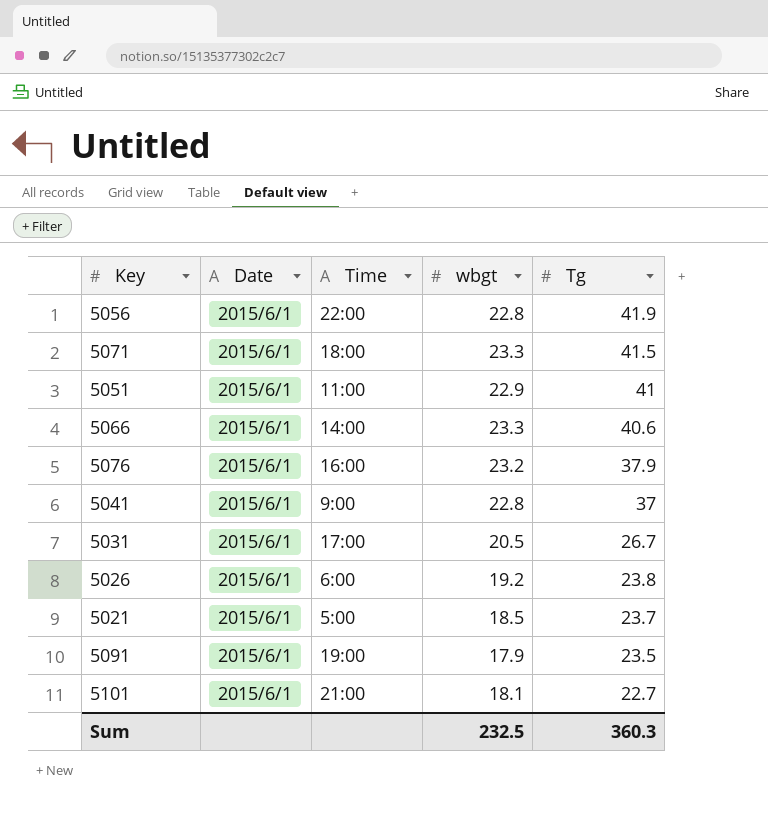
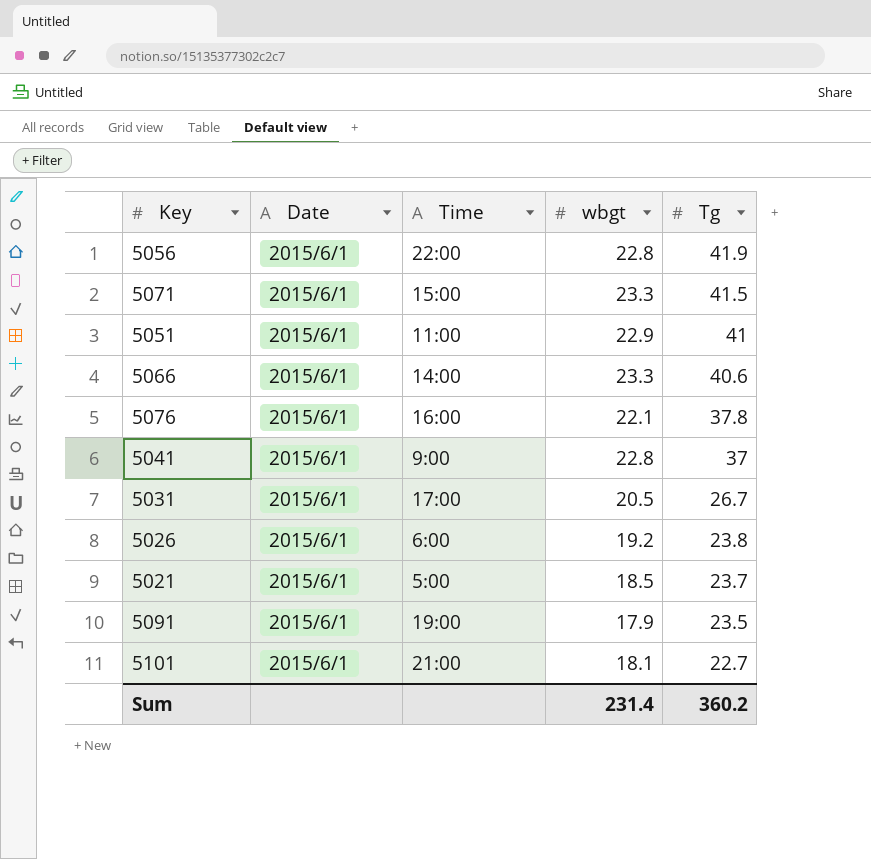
5071 | Time: 18:00 -> 15:00
5076 | wbgt: 23.2 -> 22.1
5076 | Tg: 37.9 -> 37.8
Sum | wbgt: 232.5 -> 231.4
Sum | Tg: 360.3 -> 360.2

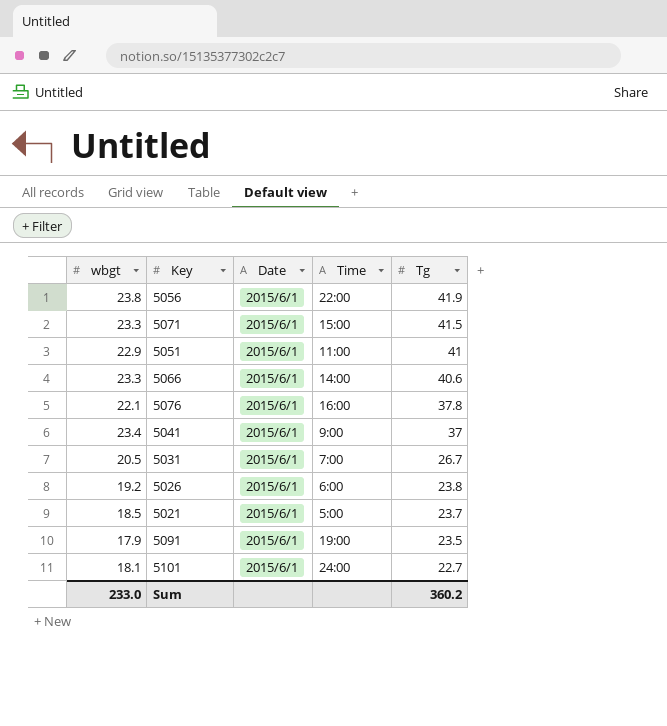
column wbgt | position: 4 -> 1
5056 | wbgt: 22.8 -> 23.8
5041 | wbgt: 22.8 -> 23.4
5031 | Time: 17:00 -> 7:00
5101 | Time: 21:00 -> 24:00
Sum | wbgt: 231.4 -> 233.0

